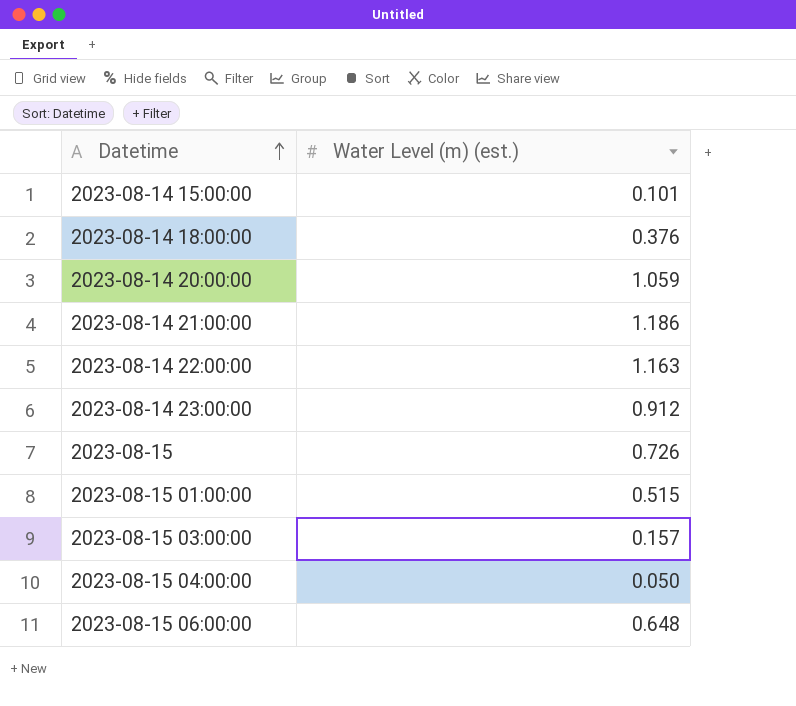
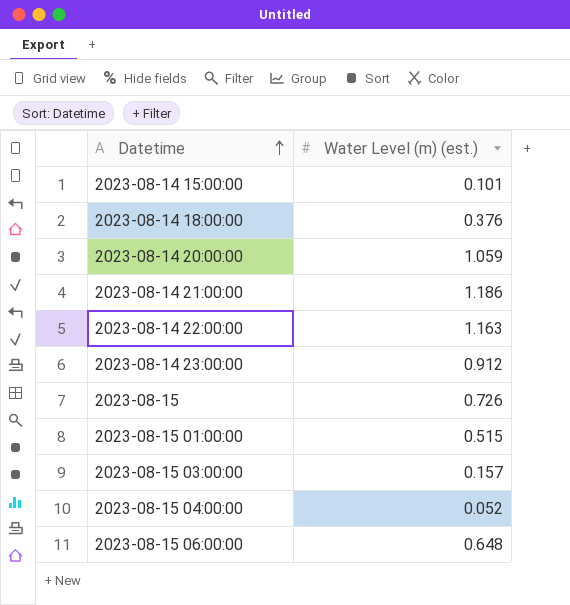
2023-08-15 04:00:00 | Water Level (m) (est.): 0.050 -> 0.052

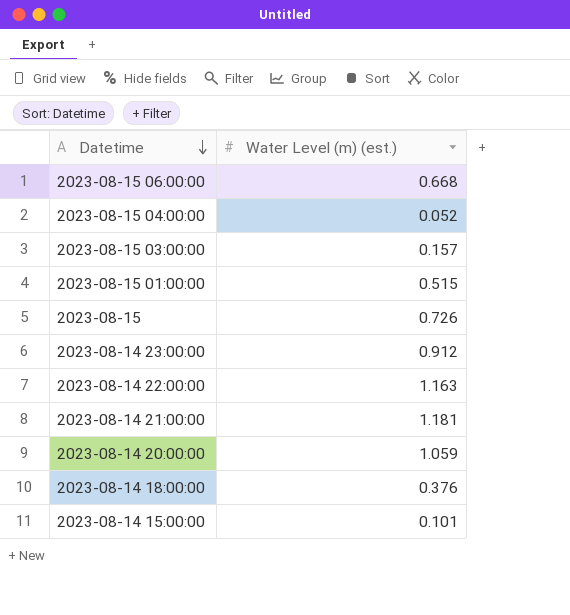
row order: Datetime ascending -> Datetime descending
2023-08-15 06:00:00 | Water Level (m) (est.): 0.648 -> 0.668
2023-08-14 21:00:00 | Water Level (m) (est.): 1.186 -> 1.181

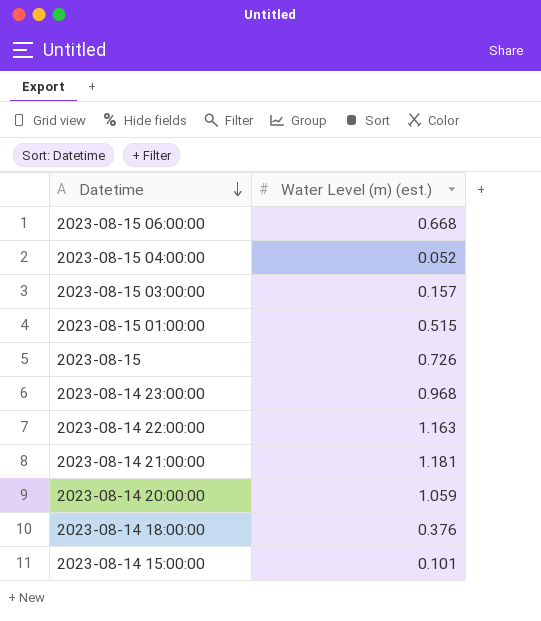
2023-08-14 23:00:00 | Water Level (m) (est.): 0.912 -> 0.968

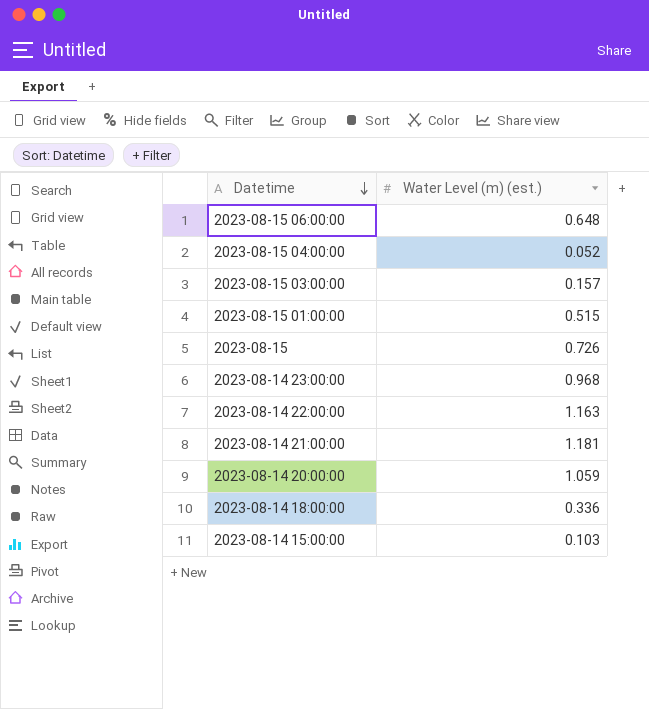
2023-08-15 06:00:00 | Water Level (m) (est.): 0.668 -> 0.648
2023-08-14 18:00:00 | Water Level (m) (est.): 0.376 -> 0.336
2023-08-14 15:00:00 | Water Level (m) (est.): 0.101 -> 0.103

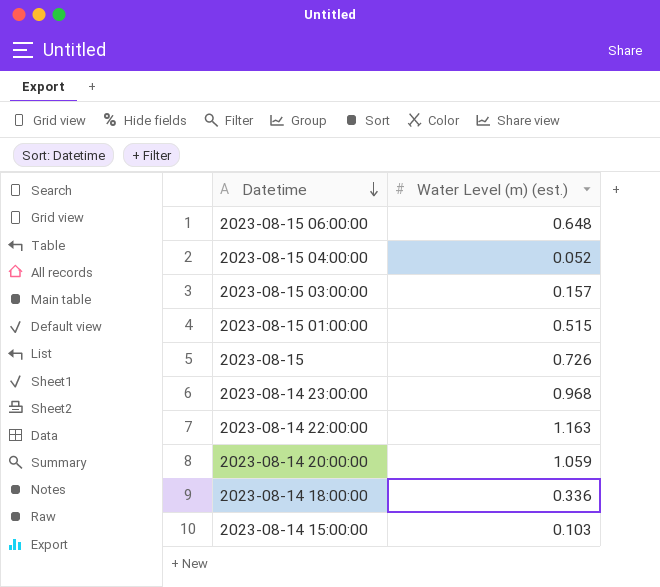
row 2023-08-14 21:00:00: 1.181 -> none

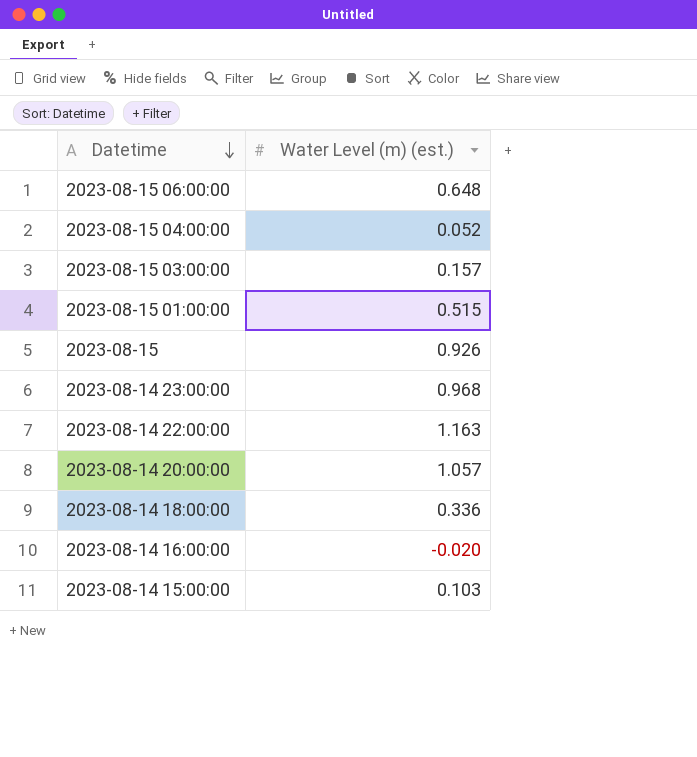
2023-08-15 | Water Level (m) (est.): 0.726 -> 0.926
2023-08-14 20:00:00 | Water Level (m) (est.): 1.059 -> 1.057
row 2023-08-14 16:00:00: none -> -0.020

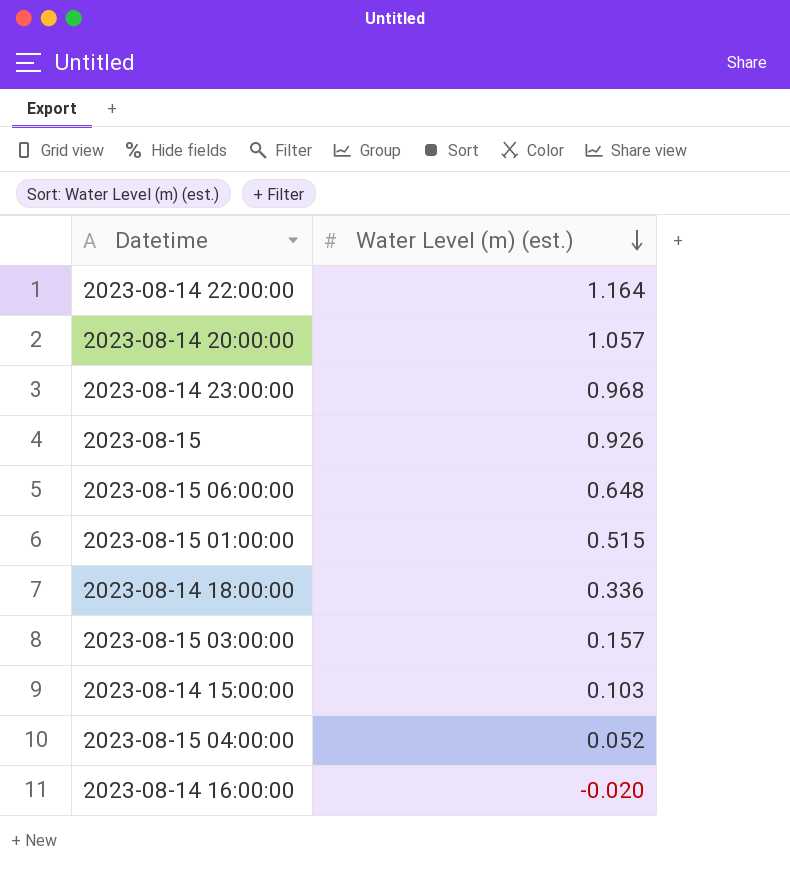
row order: Datetime descending -> Water Level (m) (est.) descending
2023-08-14 22:00:00 | Water Level (m) (est.): 1.163 -> 1.164

